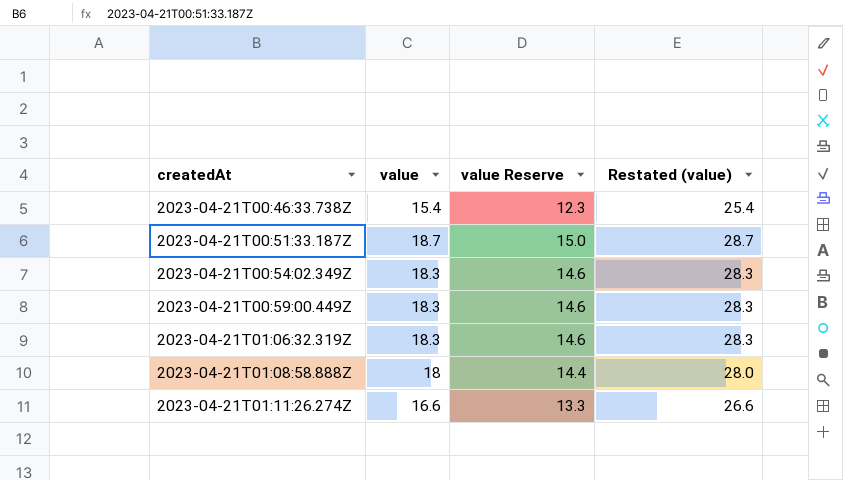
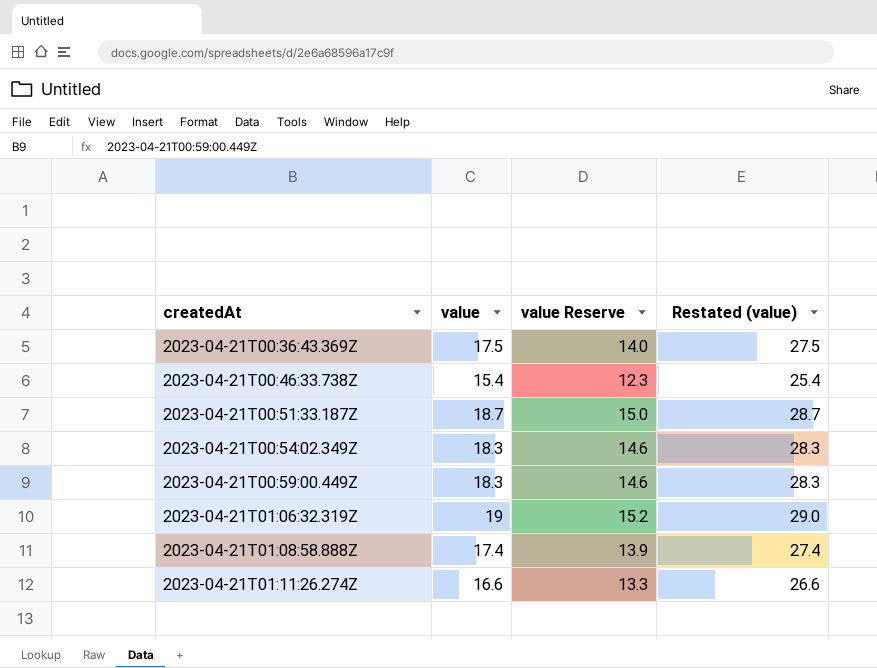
row 2023-04-21T00:36:43.369Z: none -> 17.5 | 14.0 | 27.5
2023-04-21T01:06:32.319Z | value: 18.3 -> 19
2023-04-21T01:06:32.319Z | value Reserve: 14.6 -> 15.2
2023-04-21T01:06:32.319Z | Restated (value): 28.3 -> 29.0
2023-04-21T01:08:58.888Z | value: 18 -> 17.4
2023-04-21T01:08:58.888Z | value Reserve: 14.4 -> 13.9
2023-04-21T01:08:58.888Z | Restated (value): 28.0 -> 27.4

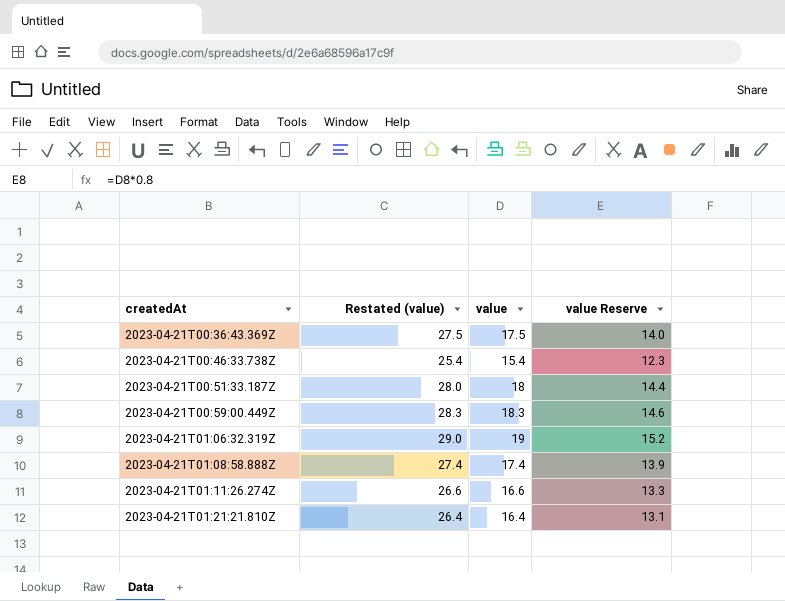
column Restated (value) | position: 4 -> 2
row 2023-04-21T00:54:02.349Z: 18.3 | 14.6 | 28.3 -> none
2023-04-21T00:51:33.187Z | Restated (value): 28.7 -> 28.0
2023-04-21T00:51:33.187Z | value: 18.7 -> 18
2023-04-21T00:51:33.187Z | value Reserve: 15.0 -> 14.4
row 2023-04-21T01:21:21.810Z: none -> 26.4 | 16.4 | 13.1

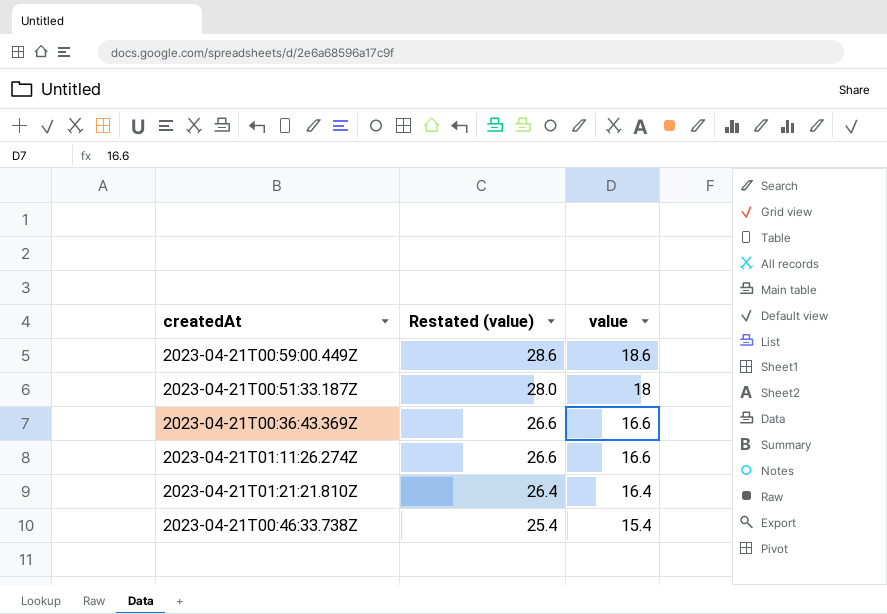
row order: createdAt ascending -> Restated (value) descending
column value Reserve | formula: [value] * 0.8 -> none
row 2023-04-21T01:06:32.319Z: 29.0 | 19 | 15.2 -> none
row 2023-04-21T01:08:58.888Z: 27.4 | 17.4 | 13.9 -> none
2023-04-21T00:59:00.449Z | Restated (value): 28.3 -> 28.6
2023-04-21T00:59:00.449Z | value: 18.3 -> 18.6
2023-04-21T00:36:43.369Z | Restated (value): 27.5 -> 26.6
2023-04-21T00:36:43.369Z | value: 17.5 -> 16.6

